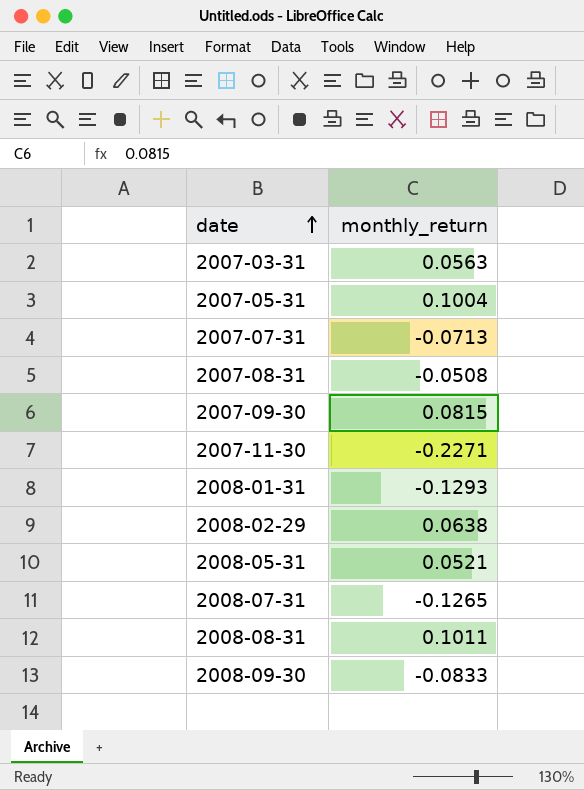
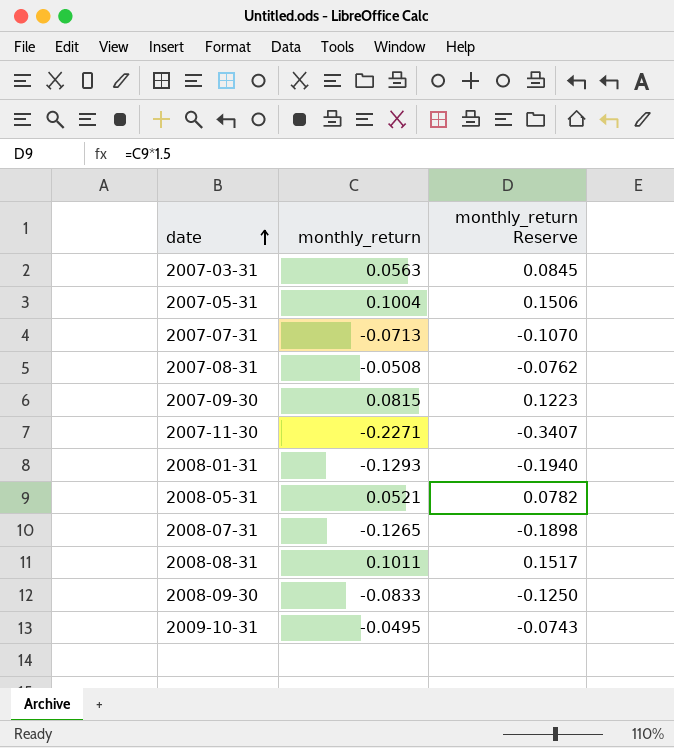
column monthly_return Reserve | formula: none -> [monthly_return] * 1.5
row 2008-02-29: 0.0638 -> none
row 2009-10-31: none -> -0.0495 | -0.0743

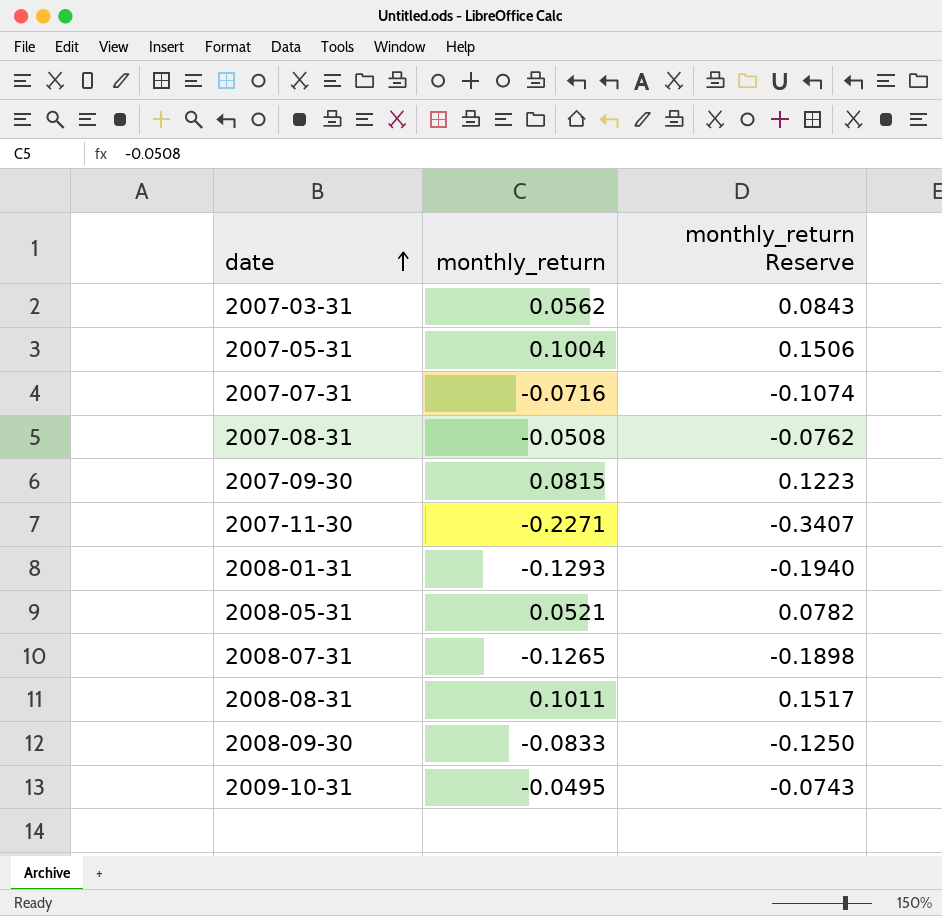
2007-03-31 | monthly_return: 0.0563 -> 0.0562
2007-03-31 | monthly_return Reserve: 0.0845 -> 0.0843
2007-07-31 | monthly_return: -0.0713 -> -0.0716
2007-07-31 | monthly_return Reserve: -0.1070 -> -0.1074

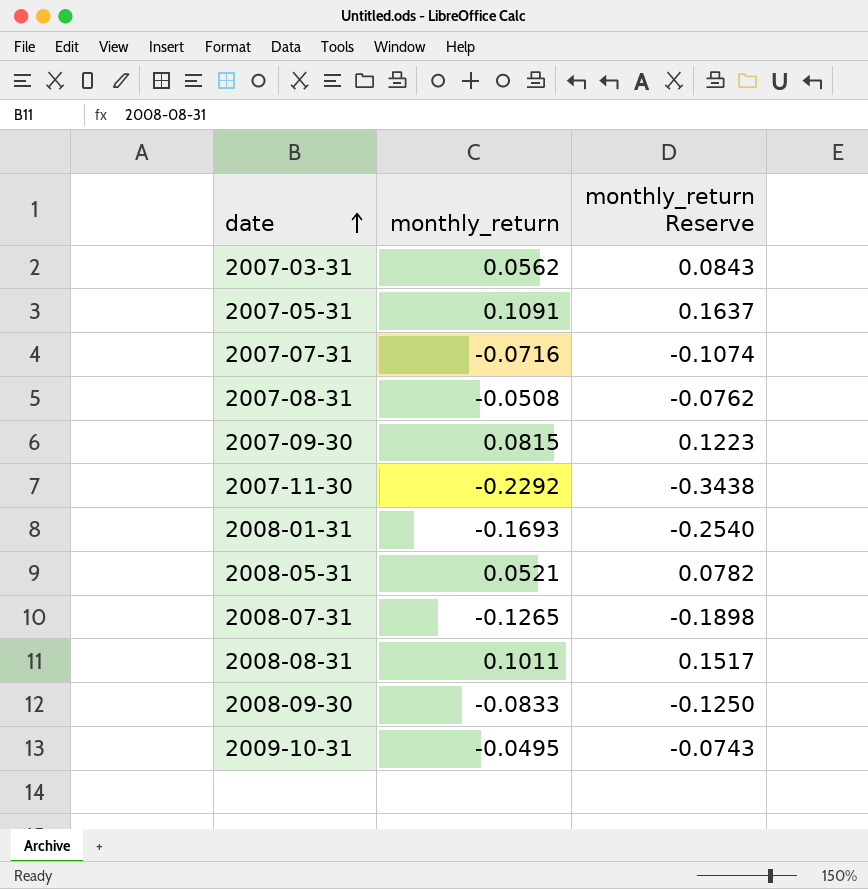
2007-05-31 | monthly_return: 0.1004 -> 0.1091
2007-05-31 | monthly_return Reserve: 0.1506 -> 0.1637
2007-11-30 | monthly_return: -0.2271 -> -0.2292
2007-11-30 | monthly_return Reserve: -0.3407 -> -0.3438
2008-01-31 | monthly_return: -0.1293 -> -0.1693
2008-01-31 | monthly_return Reserve: -0.1940 -> -0.2540

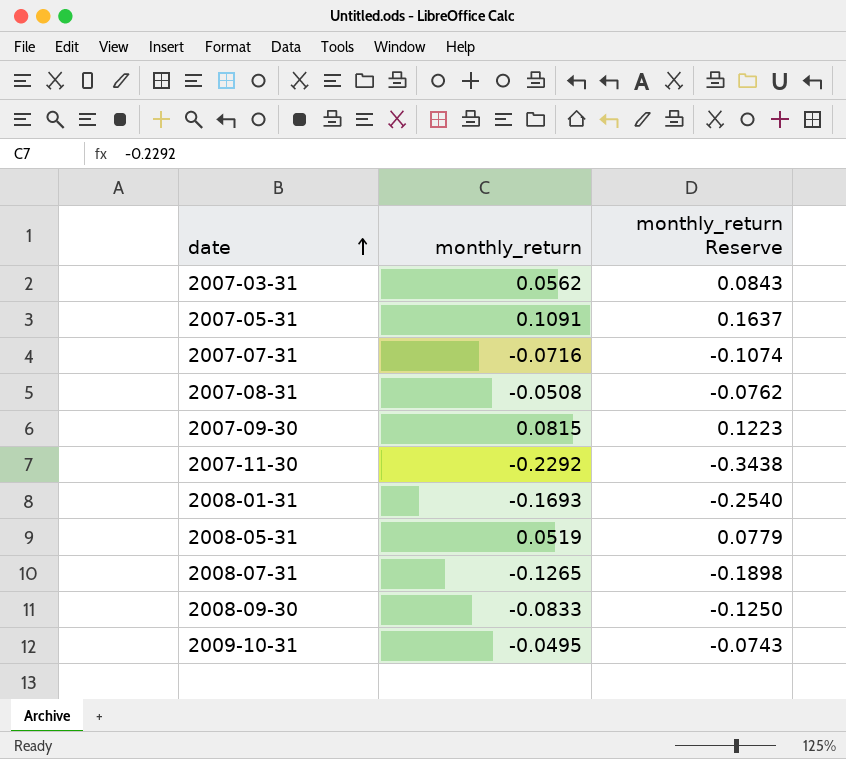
row 2008-08-31: 0.1011 | 0.1517 -> none
2008-05-31 | monthly_return: 0.0521 -> 0.0519
2008-05-31 | monthly_return Reserve: 0.0782 -> 0.0779

